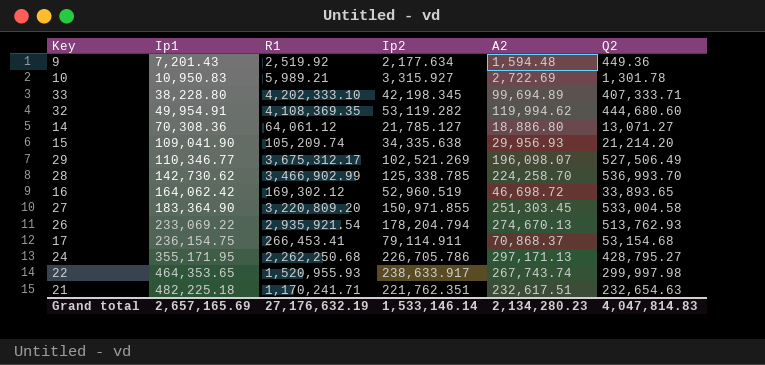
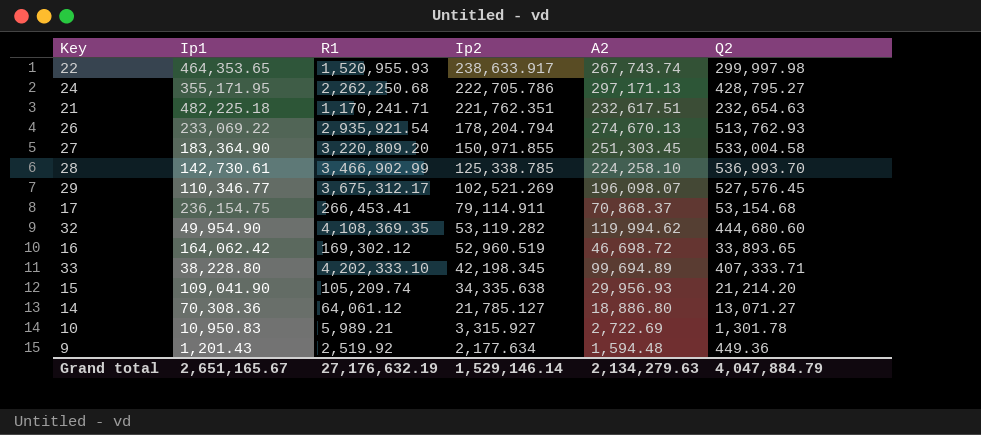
row order: Ip1 ascending -> Ip2 descending
24 | Ip2: 226,705.786 -> 222,705.786
28 | Ip1: 142,730.62 -> 142,730.61
28 | A2: 224,258.70 -> 224,258.10
29 | Q2: 527,506.49 -> 527,576.45
32 | Ip1: 49,954.91 -> 49,954.90
9 | Ip1: 7,201.43 -> 1,201.43
Grand total | Ip1: 2,657,165.69 -> 2,651,165.67
Grand total | Ip2: 1,533,146.14 -> 1,529,146.14
Grand total | A2: 2,134,280.23 -> 2,134,279.63
Grand total | Q2: 4,047,814.83 -> 4,047,884.79

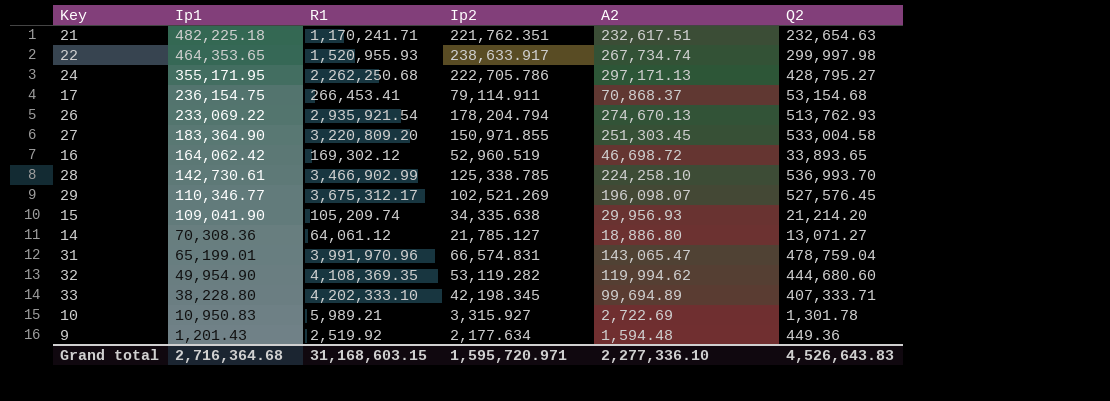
row order: Ip2 descending -> Ip1 descending
22 | A2: 267,743.74 -> 267,734.74
row 31: none -> 65,199.01 | 3,991,970.96 | 66,574.831 | 143,065.47 | 478,759.04
Grand total | Ip1: 2,651,165.67 -> 2,716,364.68
Grand total | R1: 27,176,632.19 -> 31,168,603.15
Grand total | Ip2: 1,529,146.14 -> 1,595,720.971
Grand total | A2: 2,134,279.63 -> 2,277,336.10
Grand total | Q2: 4,047,884.79 -> 4,526,643.83

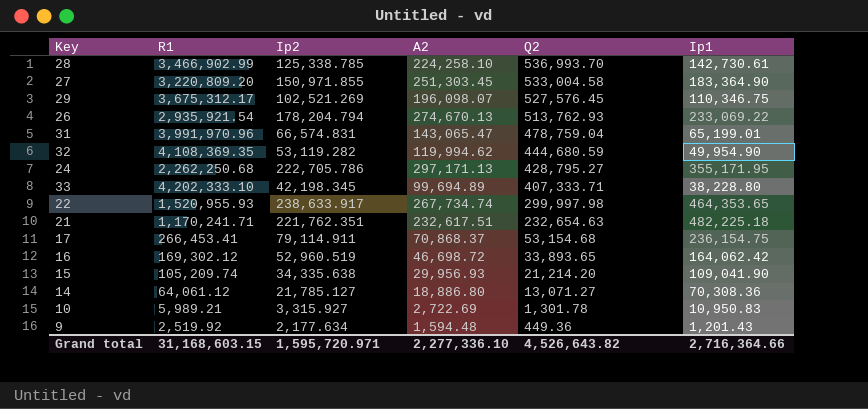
row order: Ip1 descending -> Q2 descending
column Ip1 | position: 2 -> 6
29 | Ip1: 110,346.77 -> 110,346.75
32 | Q2: 444,680.60 -> 444,680.59
Grand total | Q2: 4,526,643.83 -> 4,526,643.82
Grand total | Ip1: 2,716,364.68 -> 2,716,364.66

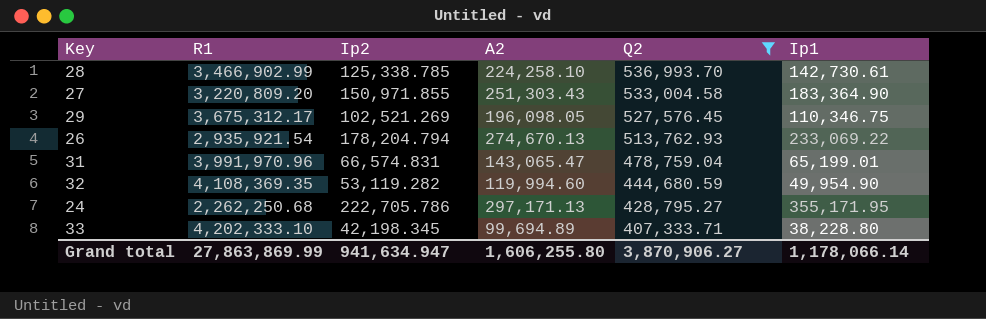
filter: none -> Q2 >= 407,333.71
27 | A2: 251,303.45 -> 251,303.43
29 | A2: 196,098.07 -> 196,098.05
32 | A2: 119,994.62 -> 119,994.60
Grand total | R1: 31,168,603.15 -> 27,863,869.99
Grand total | Ip2: 1,595,720.971 -> 941,634.947
Grand total | A2: 2,277,336.10 -> 1,606,255.80
Grand total | Q2: 4,526,643.82 -> 3,870,906.27
Grand total | Ip1: 2,716,364.66 -> 1,178,066.14

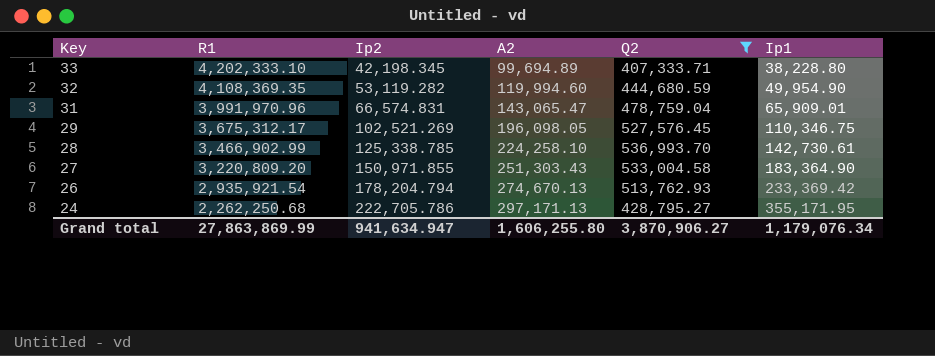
row order: Q2 descending -> Key descending
31 | Ip1: 65,199.01 -> 65,909.01
26 | Ip1: 233,069.22 -> 233,369.42
Grand total | Ip1: 1,178,066.14 -> 1,179,076.34

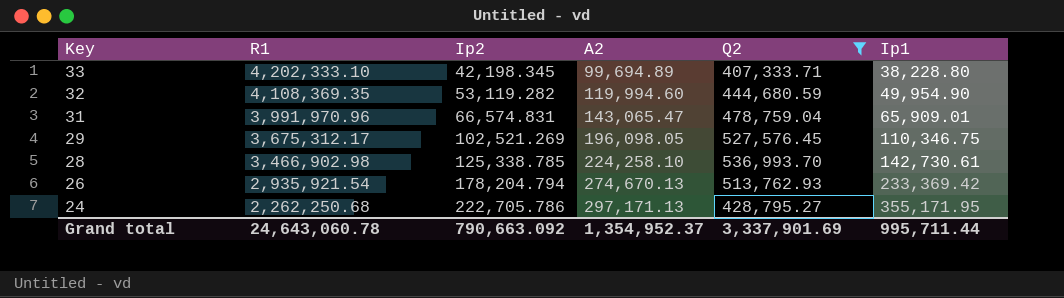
row 27: 3,220,809.20 | 150,971.855 | 251,303.43 | 533,004.58 | 183,364.90 -> none
28 | R1: 3,466,902.99 -> 3,466,902.98
Grand total | R1: 27,863,869.99 -> 24,643,060.78
Grand total | Ip2: 941,634.947 -> 790,663.092
Grand total | A2: 1,606,255.80 -> 1,354,952.37
Grand total | Q2: 3,870,906.27 -> 3,337,901.69
Grand total | Ip1: 1,179,076.34 -> 995,711.44

